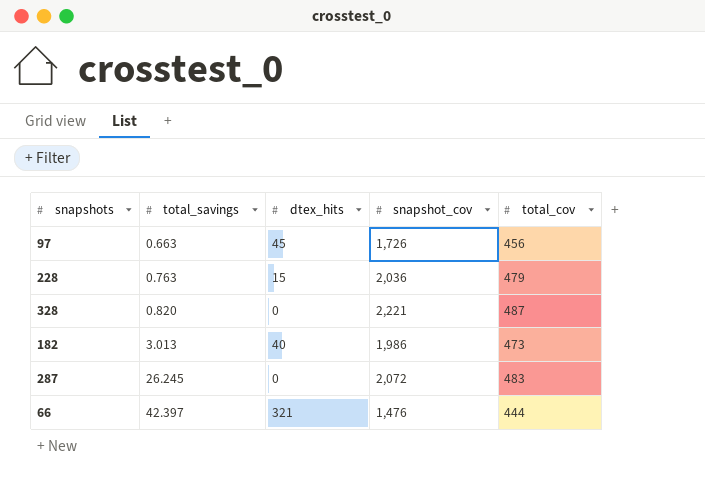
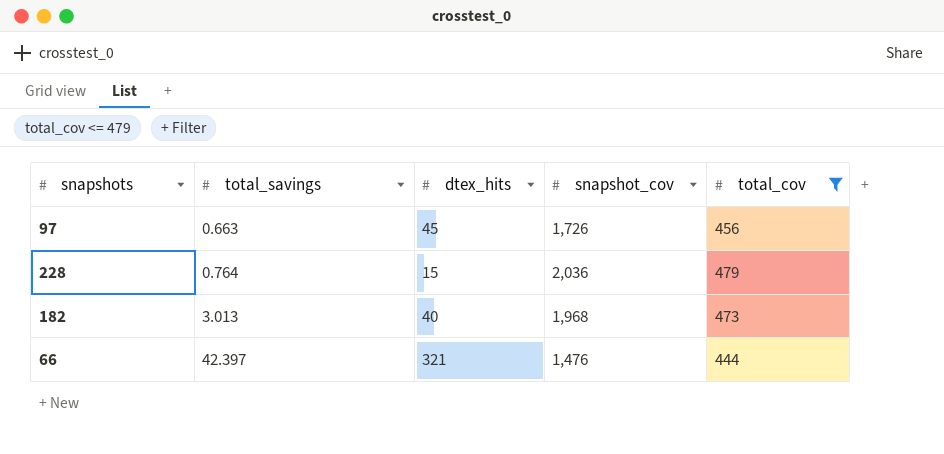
filter: none -> total_cov <= 479
228 | total_savings: 0.763 -> 0.764
182 | snapshot_cov: 1,986 -> 1,968

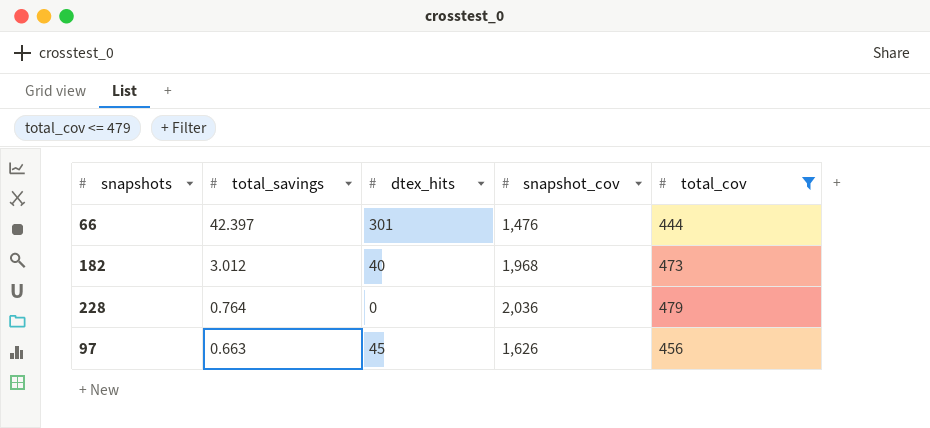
row order: total_savings ascending -> total_savings descending
66 | dtex_hits: 321 -> 301
182 | total_savings: 3.013 -> 3.012
228 | dtex_hits: 15 -> 0
97 | snapshot_cov: 1,726 -> 1,626

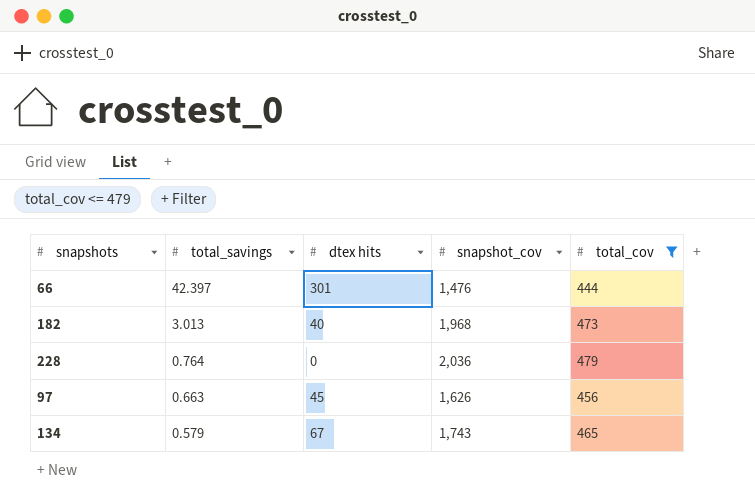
column name: dtex_hits -> dtex hits
182 | total_savings: 3.012 -> 3.013
row 134: none -> 0.579 | 67 | 1,743 | 465

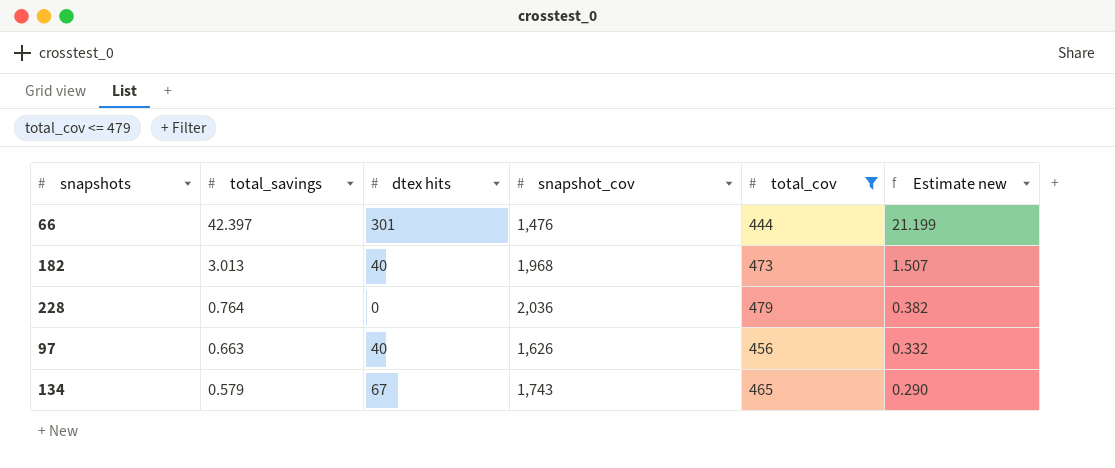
column Estimate new | formula: none -> [total_savings] * 0.5
97 | dtex hits: 45 -> 40

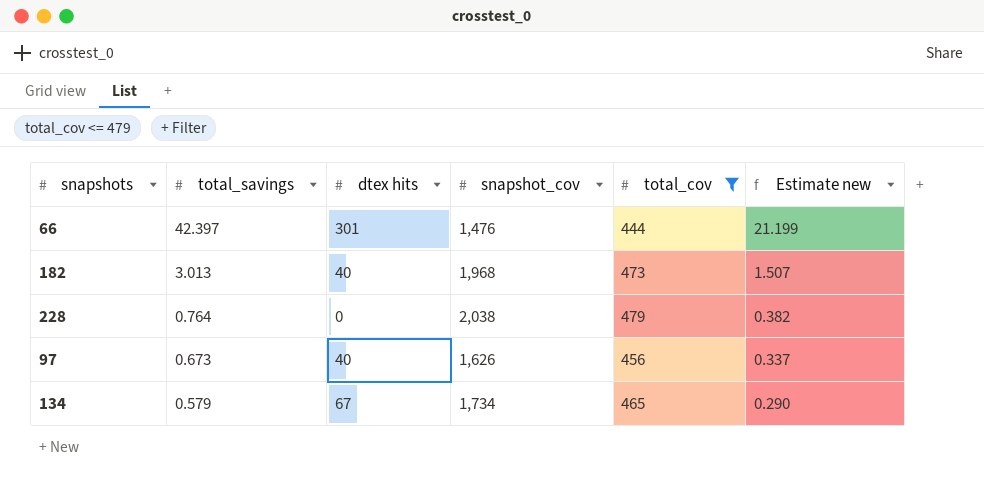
228 | snapshot_cov: 2,036 -> 2,038
97 | total_savings: 0.663 -> 0.673
97 | Estimate new: 0.332 -> 0.337
134 | snapshot_cov: 1,743 -> 1,734

